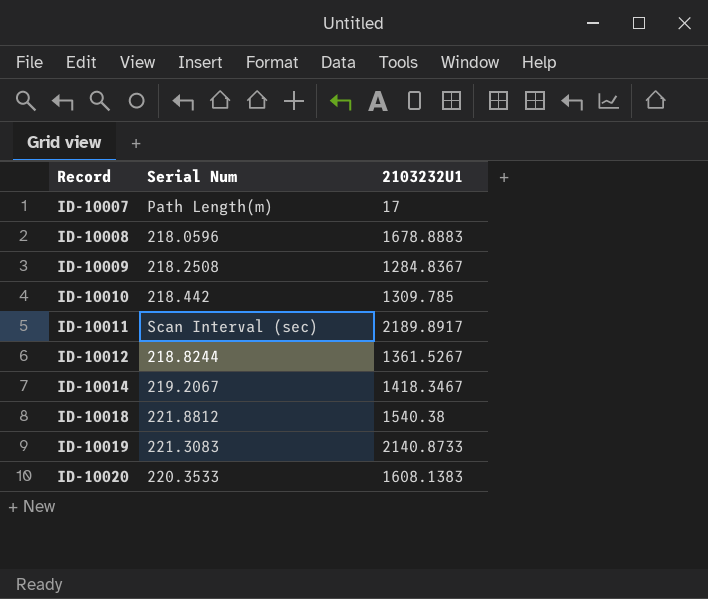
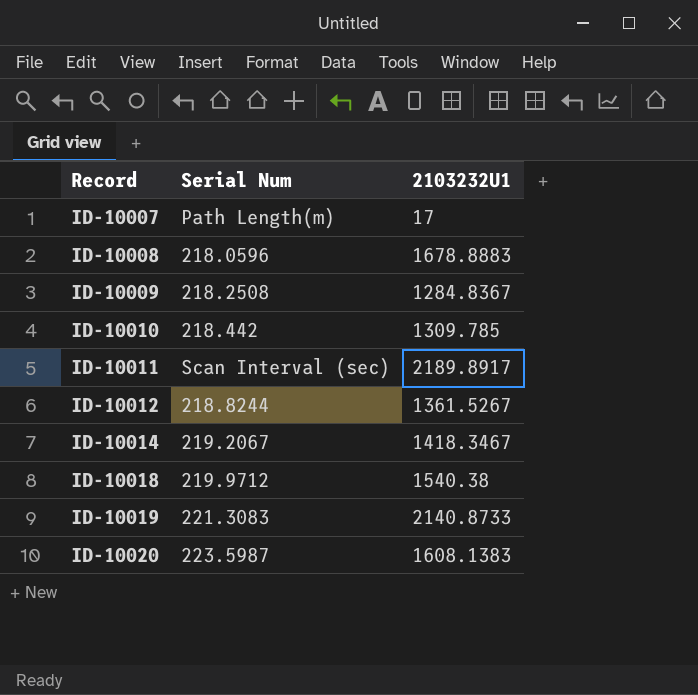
ID-10018 | Serial Num: 221.8812 -> 219.9712
ID-10020 | Serial Num: 220.3533 -> 223.5987

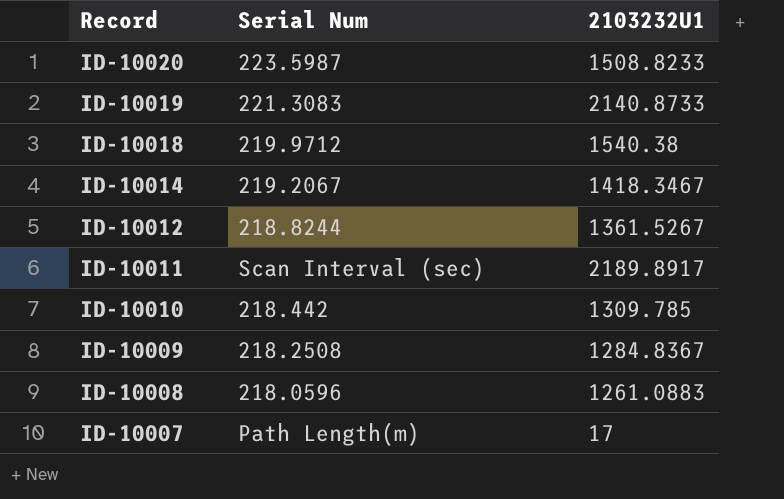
row order: Record ascending -> Record descending
ID-10020 | 2103232U1: 1608.1383 -> 1508.8233
ID-10008 | 2103232U1: 1678.8883 -> 1261.0883

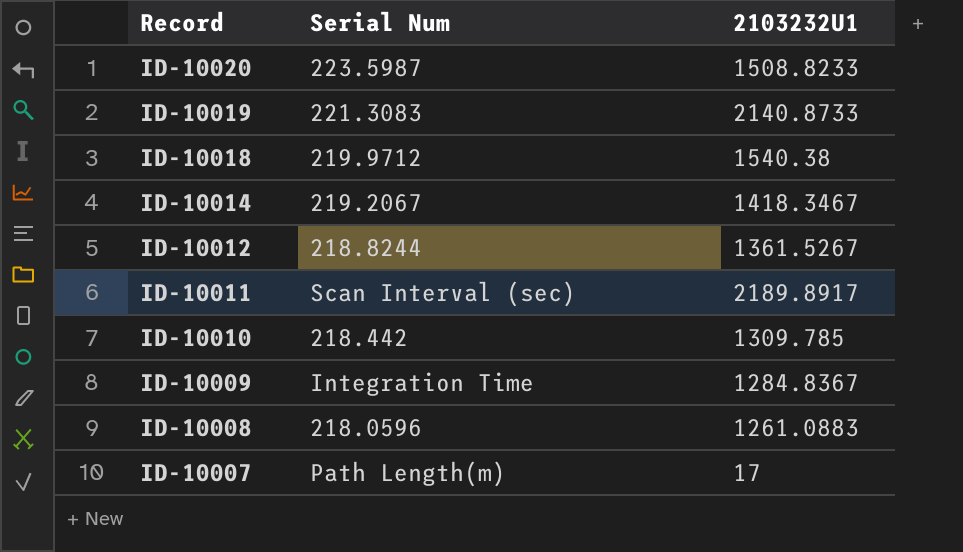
ID-10009 | Serial Num: 218.2508 -> Integration Time

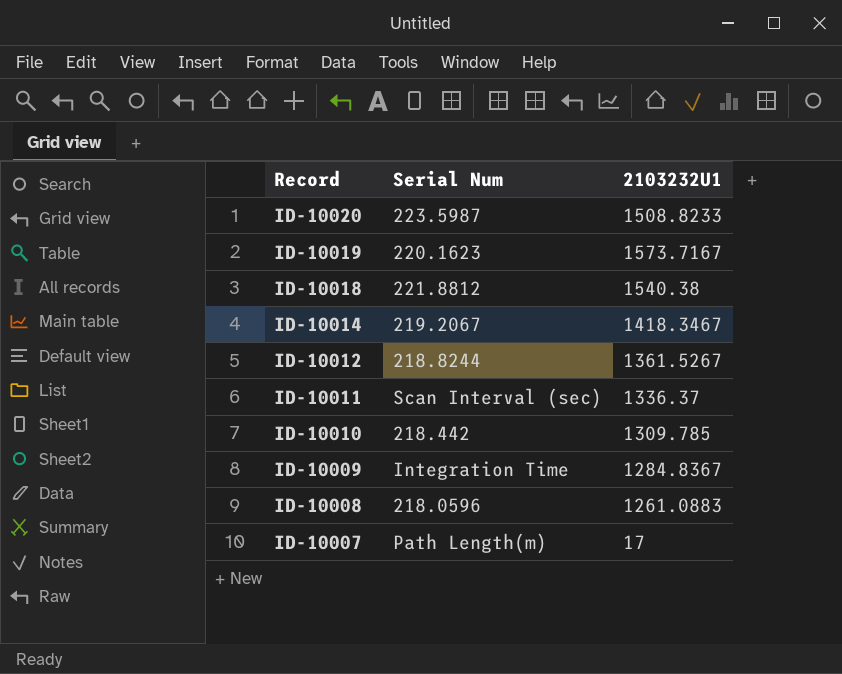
ID-10019 | Serial Num: 221.3083 -> 220.1623
ID-10019 | 2103232U1: 2140.8733 -> 1573.7167
ID-10018 | Serial Num: 219.9712 -> 221.8812
ID-10011 | 2103232U1: 2189.8917 -> 1336.37

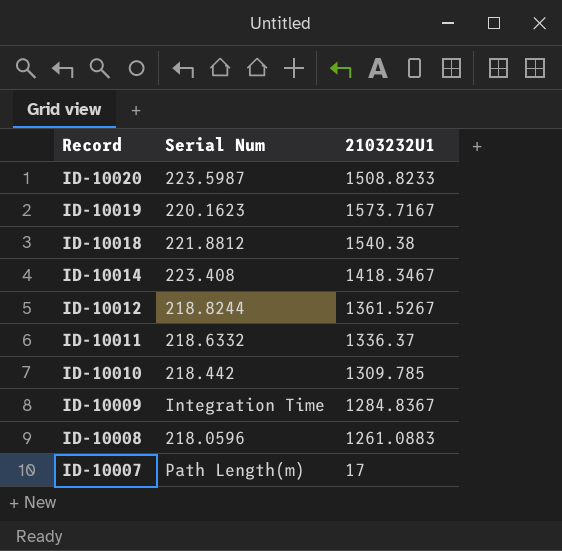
ID-10014 | Serial Num: 219.2067 -> 223.408
ID-10011 | Serial Num: Scan Interval (sec) -> 218.6332

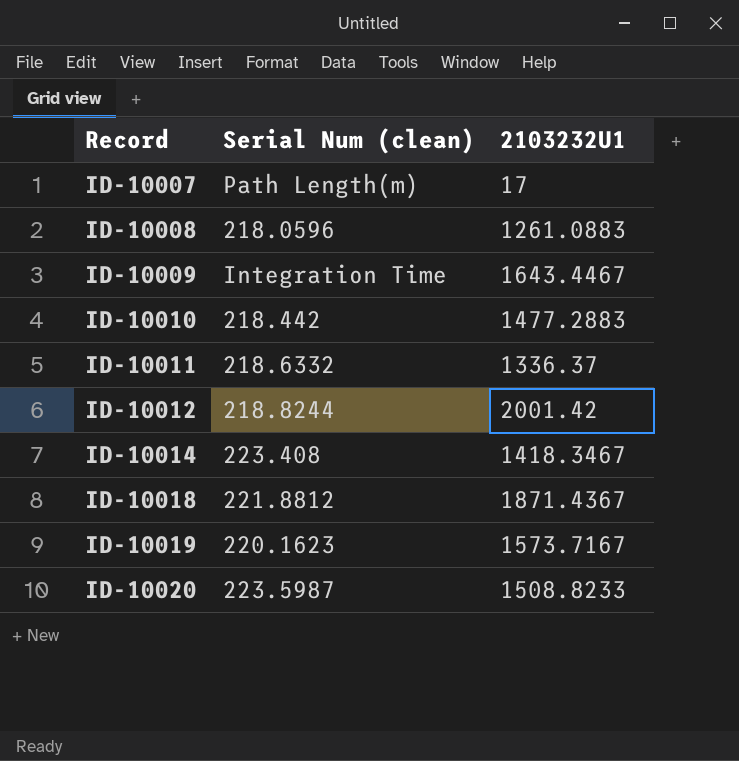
row order: Record descending -> Record ascending
column name: Serial Num -> Serial Num (clean)
ID-10009 | 2103232U1: 1284.8367 -> 1643.4467
ID-10010 | 2103232U1: 1309.785 -> 1477.2883
ID-10012 | 2103232U1: 1361.5267 -> 2001.42
ID-10018 | 2103232U1: 1540.38 -> 1871.4367

